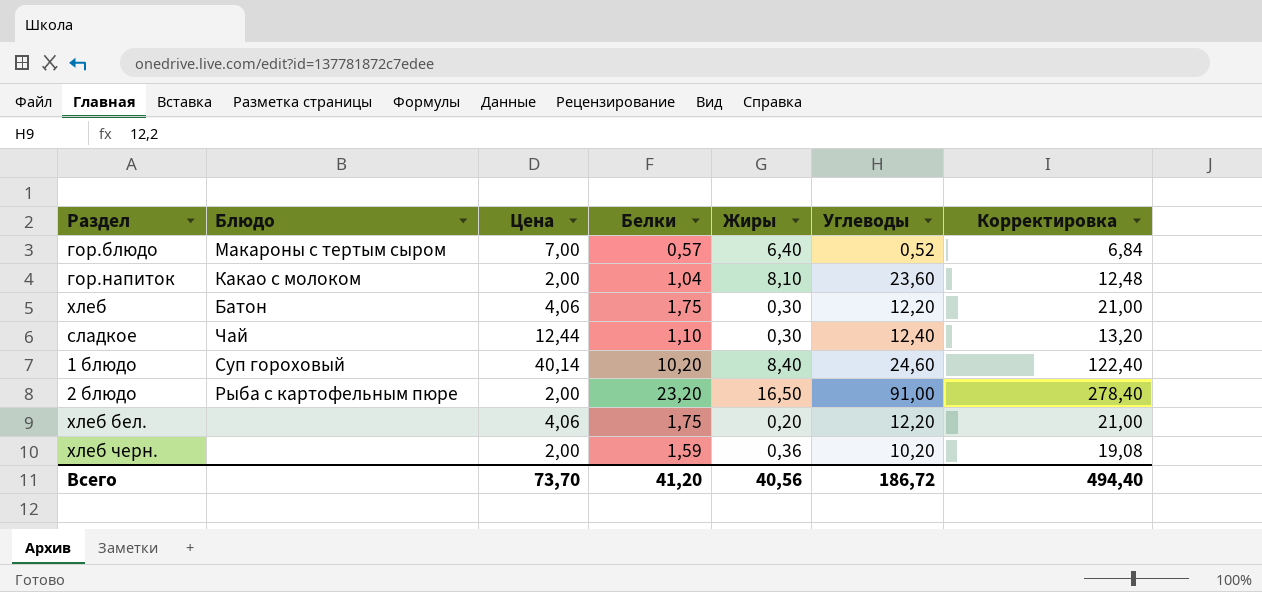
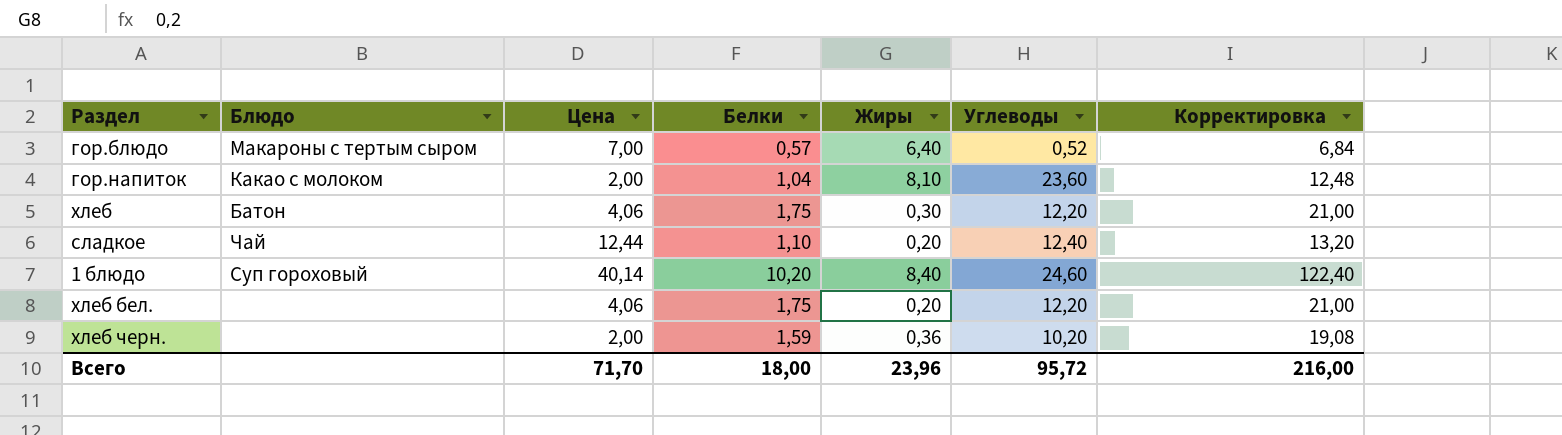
row 2 блюдо: Рыба с картофельным пюре | 2,00 | 23,20 | 16,50 | 91,00 | 278,40 -> none
сладкое | Жиры: 0,30 -> 0,20
Всего | Цена: 73,70 -> 71,70
Всего | Белки: 41,20 -> 18,00
Всего | Жиры: 40,56 -> 23,96
Всего | Углеводы: 186,72 -> 95,72
Всего | Корректировка: 494,40 -> 216,00

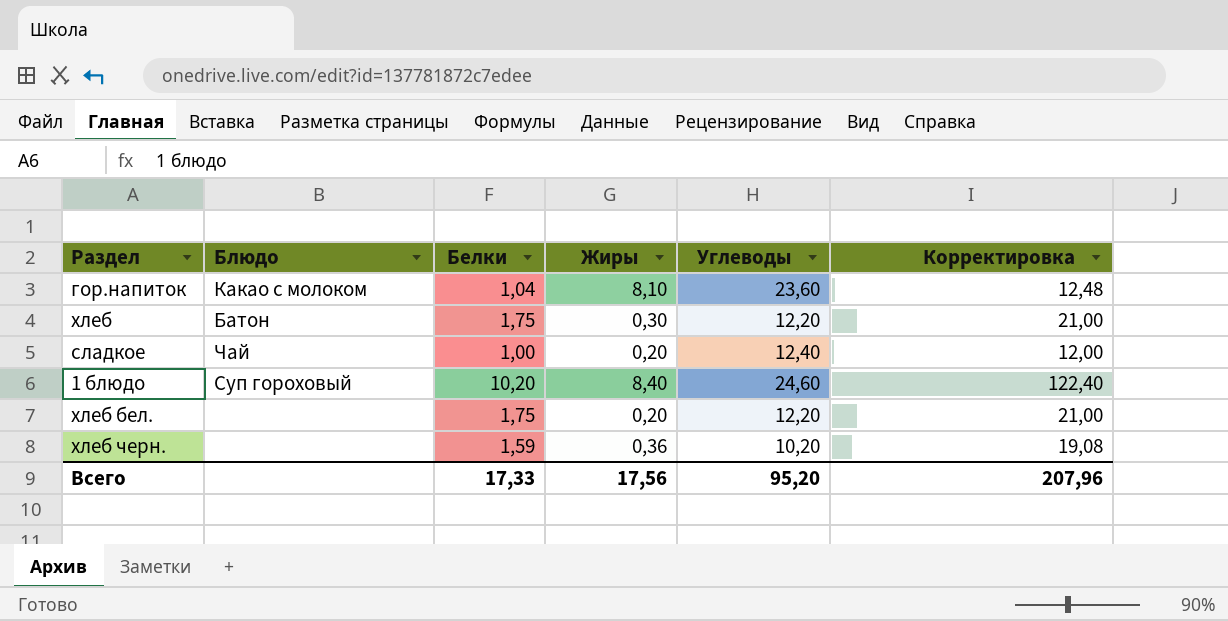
column Цена | position: 3 -> none
row гор.блюдо: Макароны с тертым сыром | 7,00 | 0,57 | 6,40 | 0,52 | 6,84 -> none
сладкое | Белки: 1,10 -> 1,00
сладкое | Корректировка: 13,20 -> 12,00
Всего | Белки: 18,00 -> 17,33
Всего | Жиры: 23,96 -> 17,56
Всего | Углеводы: 95,72 -> 95,20
Всего | Корректировка: 216,00 -> 207,96

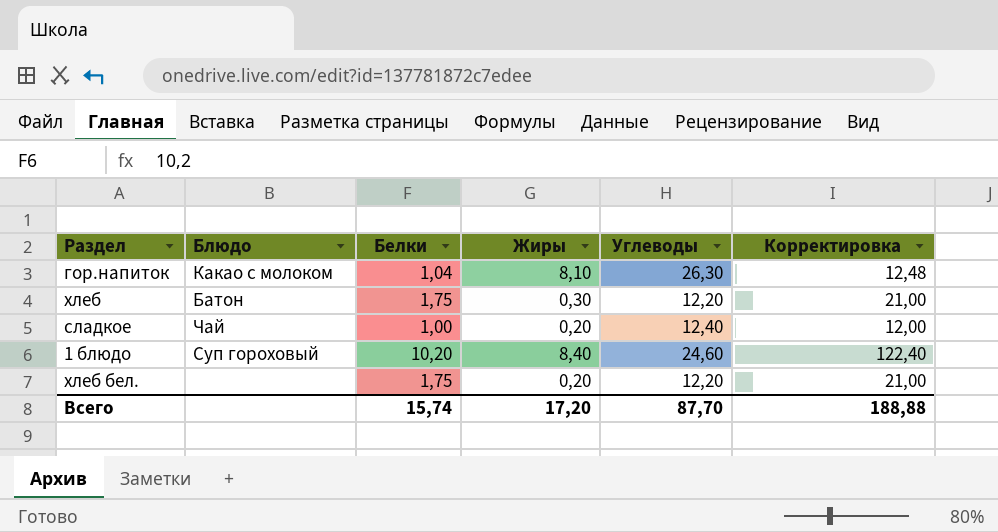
row хлеб черн.: none | 1,59 | 0,36 | 10,20 | 19,08 -> none
гор.напиток | Углеводы: 23,60 -> 26,30
Всего | Белки: 17,33 -> 15,74
Всего | Жиры: 17,56 -> 17,20
Всего | Углеводы: 95,20 -> 87,70
Всего | Корректировка: 207,96 -> 188,88

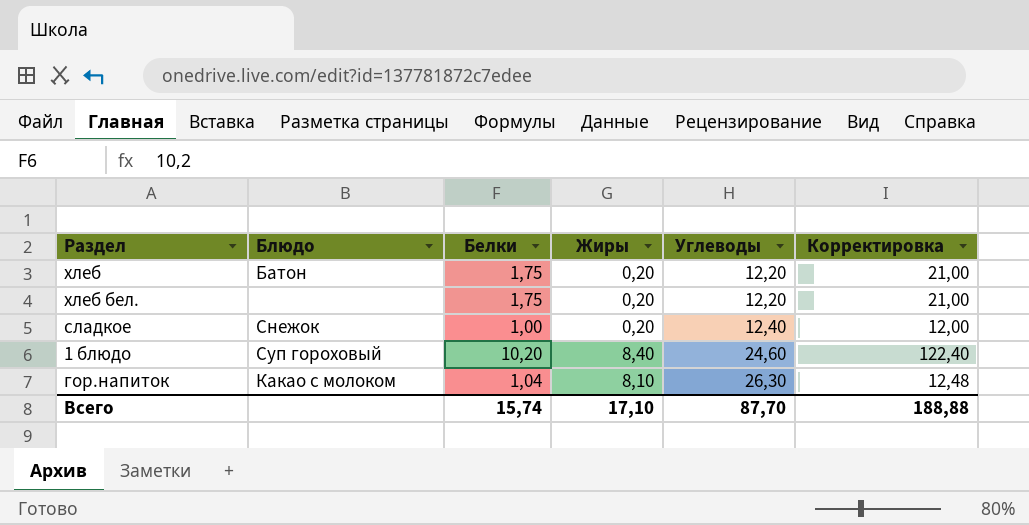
row order: none -> Углеводы ascending
хлеб | Жиры: 0,30 -> 0,20
сладкое | Блюдо: Чай -> Снежок
Всего | Жиры: 17,20 -> 17,10

